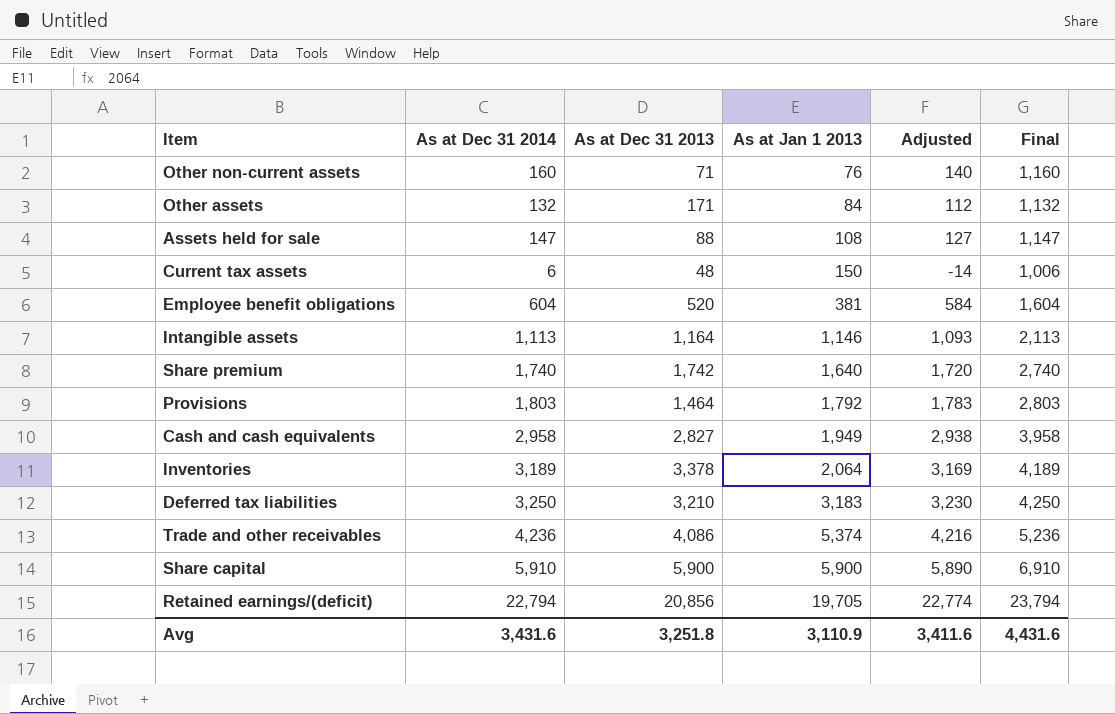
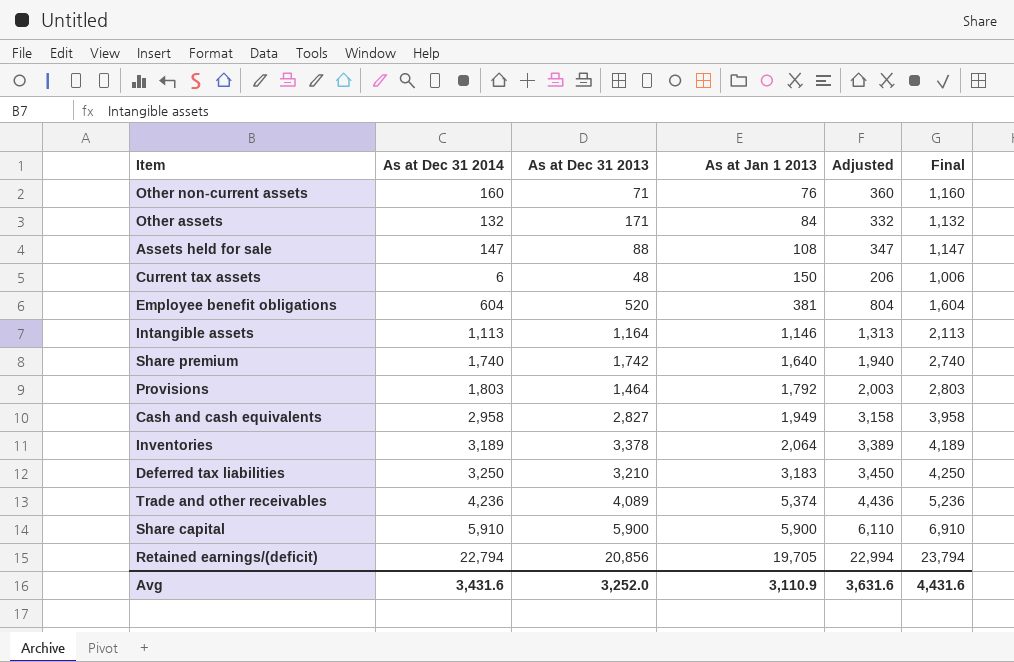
column Adjusted | formula: [As at Dec 31 2014] - 20 -> [As at Dec 31 2014] + 200
Trade and other receivables | As at Dec 31 2013: 4,086 -> 4,089
Avg | As at Dec 31 2013: 3,251.8 -> 3,252.0
Avg | Adjusted: 3,411.6 -> 3,631.6

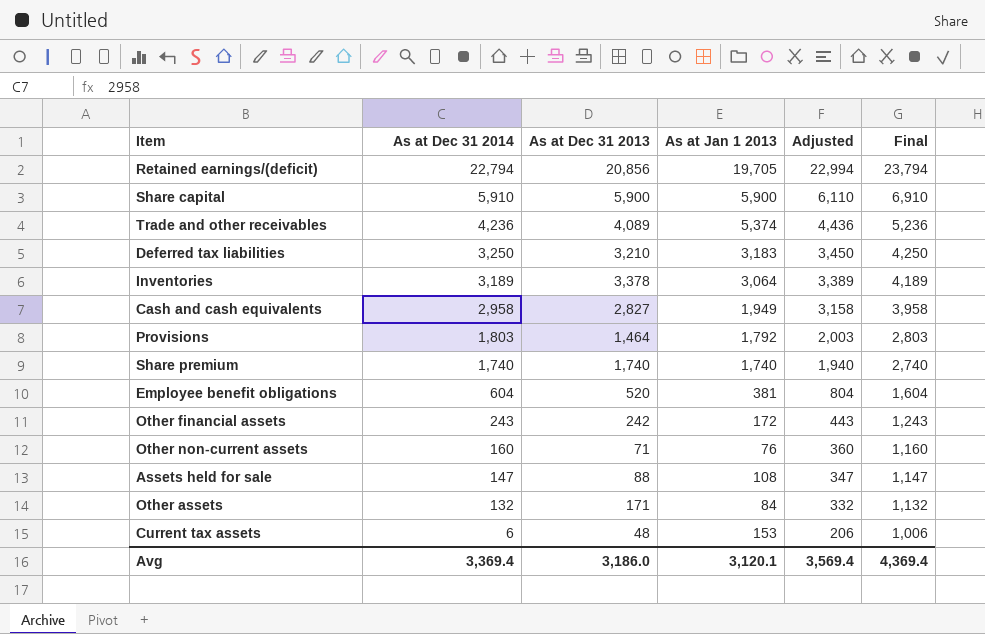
row order: As at Jan 1 2013 ascending -> As at Dec 31 2014 descending
row Intangible assets: 1,113 | 1,164 | 1,146 | 1,313 | 2,113 -> none
Inventories | As at Jan 1 2013: 2,064 -> 3,064
Share premium | As at Dec 31 2013: 1,742 -> 1,740
Share premium | As at Jan 1 2013: 1,640 -> 1,740
row Other financial assets: none -> 243 | 242 | 172 | 443 | 1,243
Current tax assets | As at Jan 1 2013: 150 -> 153
Avg | As at Dec 31 2014: 3,431.6 -> 3,369.4
Avg | As at Dec 31 2013: 3,252.0 -> 3,186.0
Avg | As at Jan 1 2013: 3,110.9 -> 3,120.1
Avg | Adjusted: 3,631.6 -> 3,569.4
Avg | Final: 4,431.6 -> 4,369.4

